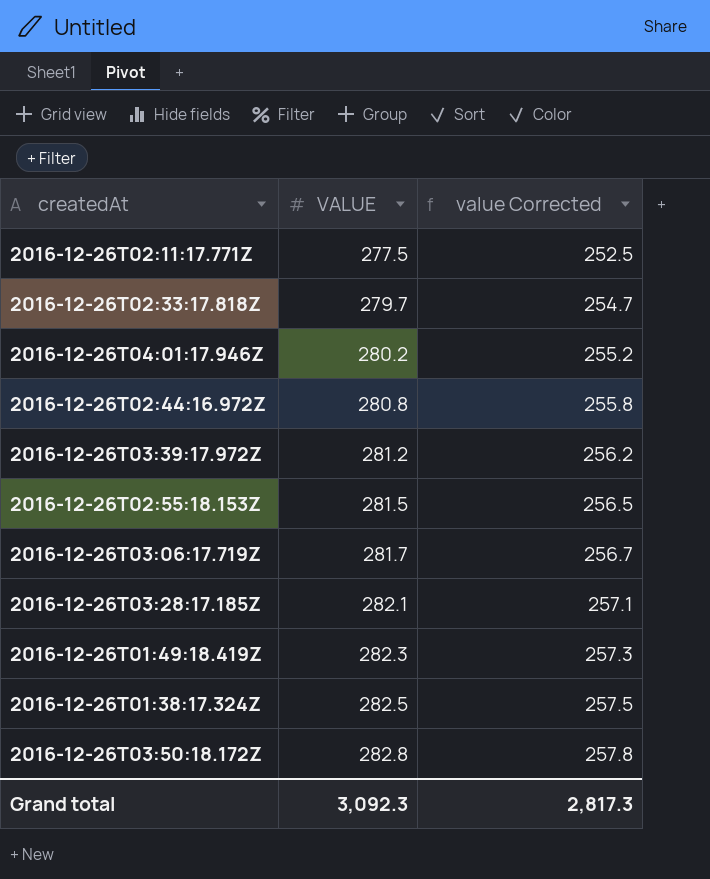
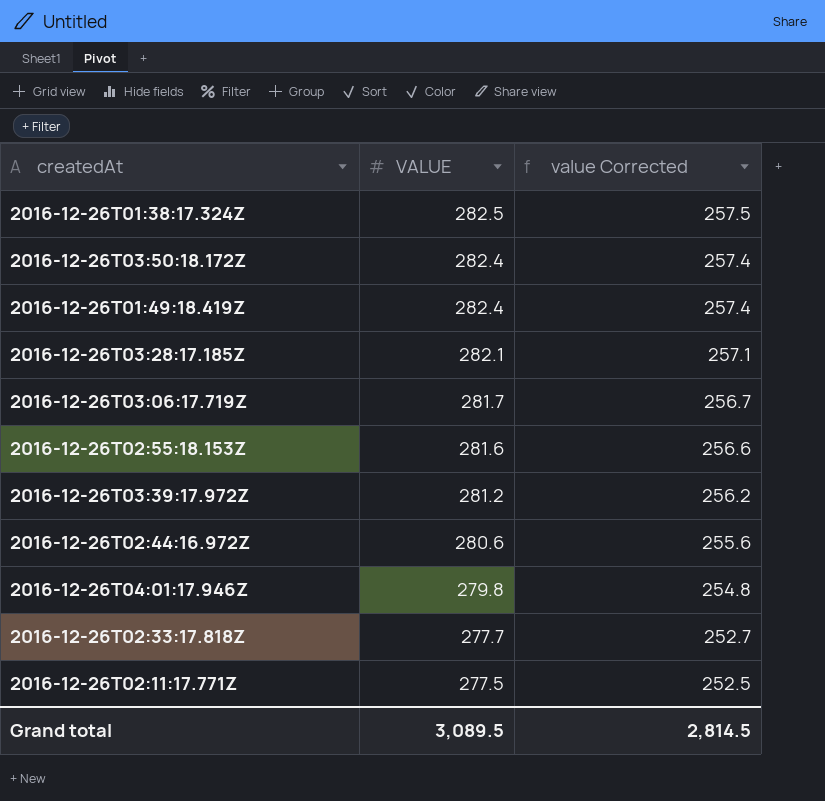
row order: VALUE ascending -> VALUE descending
2016-12-26T03:50:18.172Z | VALUE: 282.8 -> 282.4
2016-12-26T03:50:18.172Z | value Corrected: 257.8 -> 257.4
2016-12-26T01:49:18.419Z | VALUE: 282.3 -> 282.4
2016-12-26T01:49:18.419Z | value Corrected: 257.3 -> 257.4
2016-12-26T02:55:18.153Z | VALUE: 281.5 -> 281.6
2016-12-26T02:55:18.153Z | value Corrected: 256.5 -> 256.6
2016-12-26T02:44:16.972Z | VALUE: 280.8 -> 280.6
2016-12-26T02:44:16.972Z | value Corrected: 255.8 -> 255.6
2016-12-26T04:01:17.946Z | VALUE: 280.2 -> 279.8
2016-12-26T04:01:17.946Z | value Corrected: 255.2 -> 254.8
2016-12-26T02:33:17.818Z | VALUE: 279.7 -> 277.7
2016-12-26T02:33:17.818Z | value Corrected: 254.7 -> 252.7
Grand total | VALUE: 3,092.3 -> 3,089.5
Grand total | value Corrected: 2,817.3 -> 2,814.5

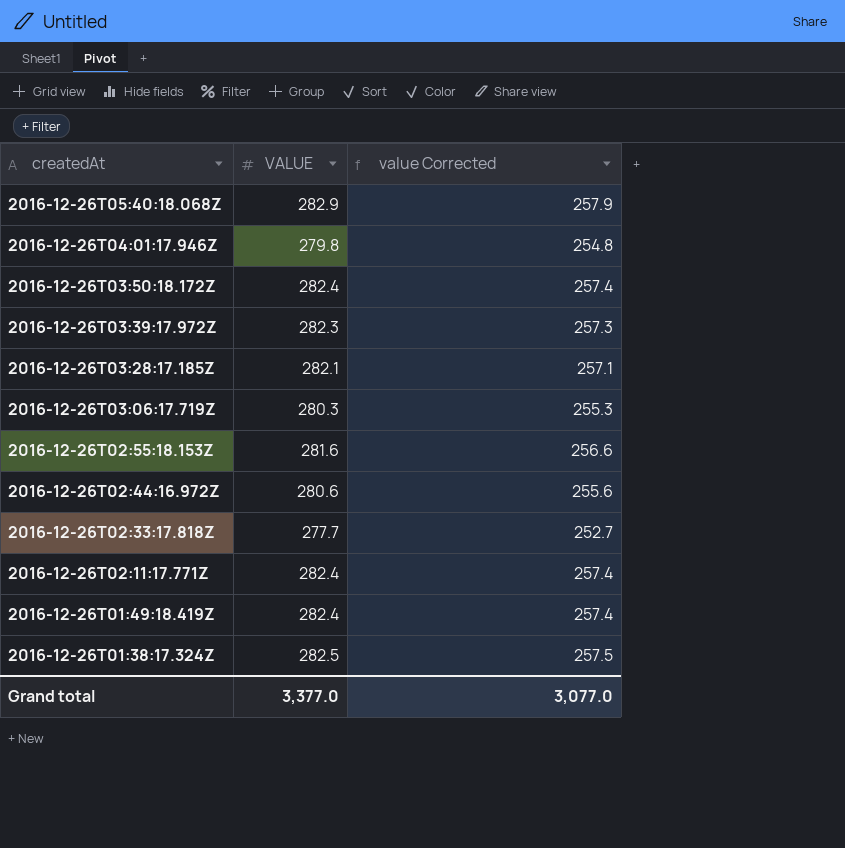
row order: VALUE descending -> createdAt descending
row 2016-12-26T05:40:18.068Z: none -> 282.9 | 257.9
2016-12-26T03:39:17.972Z | VALUE: 281.2 -> 282.3
2016-12-26T03:39:17.972Z | value Corrected: 256.2 -> 257.3
2016-12-26T03:06:17.719Z | VALUE: 281.7 -> 280.3
2016-12-26T03:06:17.719Z | value Corrected: 256.7 -> 255.3
2016-12-26T02:11:17.771Z | VALUE: 277.5 -> 282.4
2016-12-26T02:11:17.771Z | value Corrected: 252.5 -> 257.4
Grand total | VALUE: 3,089.5 -> 3,377.0
Grand total | value Corrected: 2,814.5 -> 3,077.0

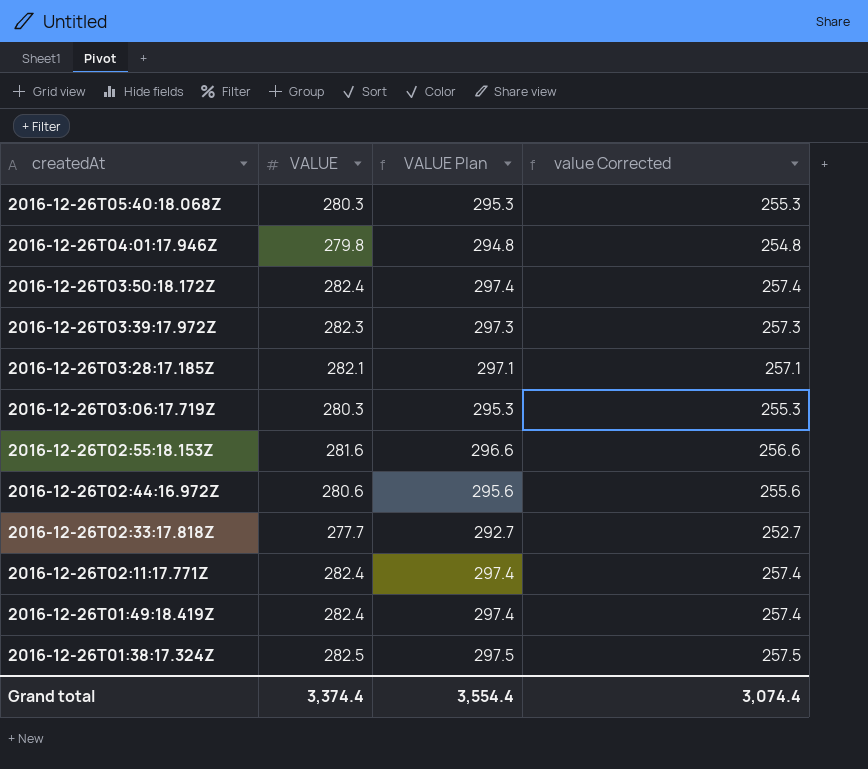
column VALUE Plan | formula: none -> [VALUE] + 15
2016-12-26T05:40:18.068Z | VALUE: 282.9 -> 280.3
2016-12-26T05:40:18.068Z | value Corrected: 257.9 -> 255.3
Grand total | VALUE: 3,377.0 -> 3,374.4
Grand total | value Corrected: 3,077.0 -> 3,074.4

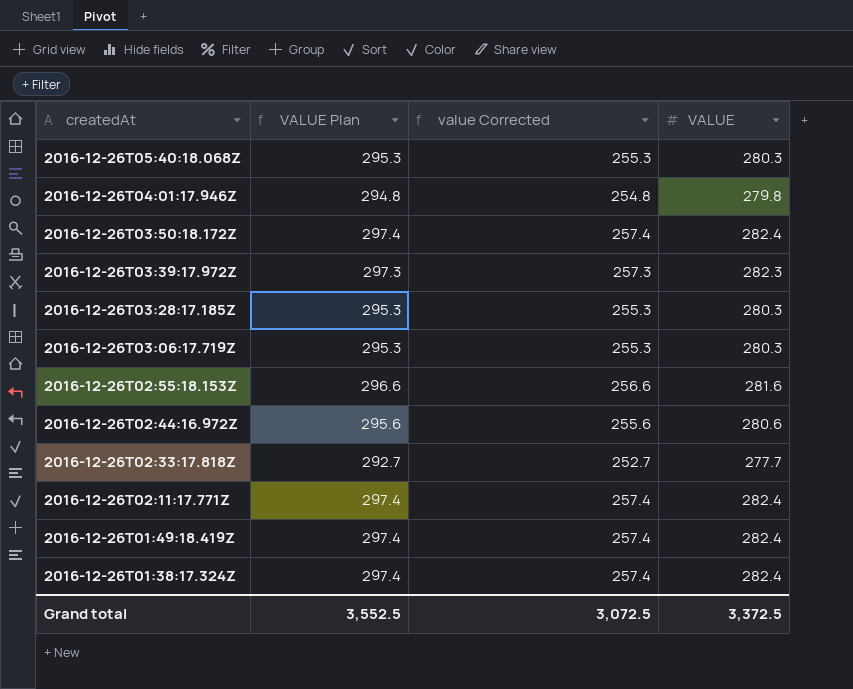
column VALUE | position: 2 -> 4
2016-12-26T03:28:17.185Z | VALUE Plan: 297.1 -> 295.3
2016-12-26T03:28:17.185Z | value Corrected: 257.1 -> 255.3
2016-12-26T03:28:17.185Z | VALUE: 282.1 -> 280.3
2016-12-26T01:38:17.324Z | VALUE Plan: 297.5 -> 297.4
2016-12-26T01:38:17.324Z | value Corrected: 257.5 -> 257.4
2016-12-26T01:38:17.324Z | VALUE: 282.5 -> 282.4
Grand total | VALUE Plan: 3,554.4 -> 3,552.5
Grand total | value Corrected: 3,074.4 -> 3,072.5
Grand total | VALUE: 3,374.4 -> 3,372.5

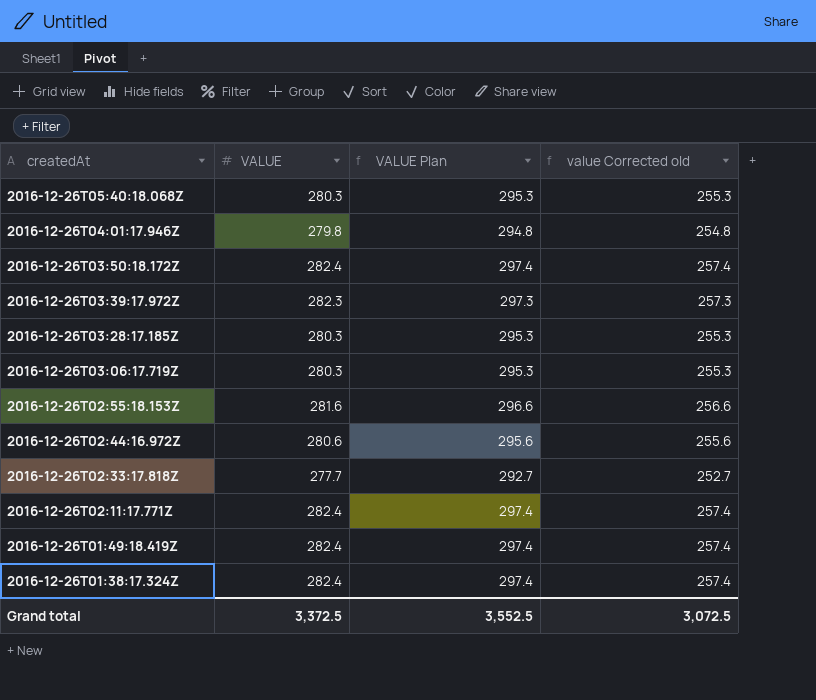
column VALUE | position: 4 -> 2
column name: value Corrected -> value Corrected old

